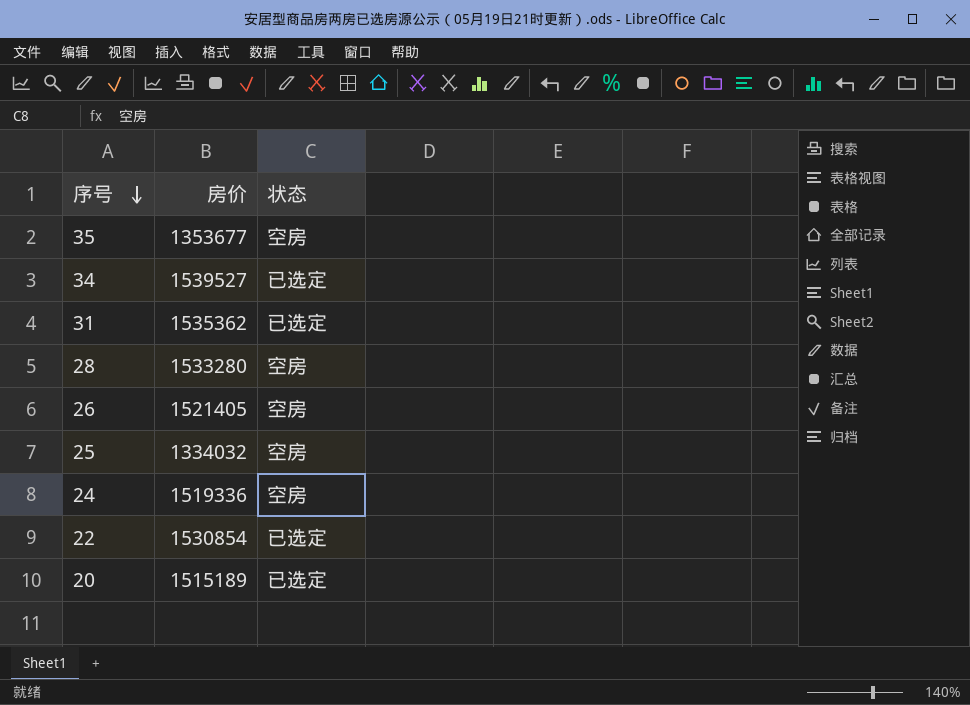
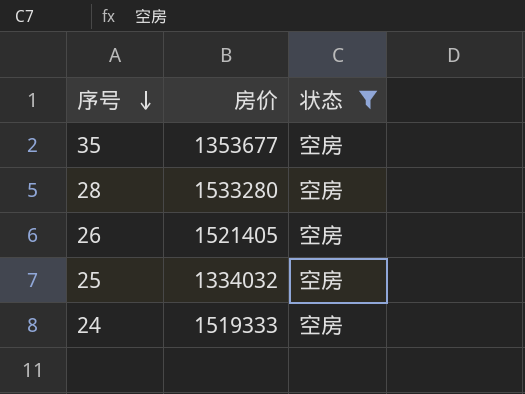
filter: none -> 状态 = 空房
24 | 房价: 1519336 -> 1519333

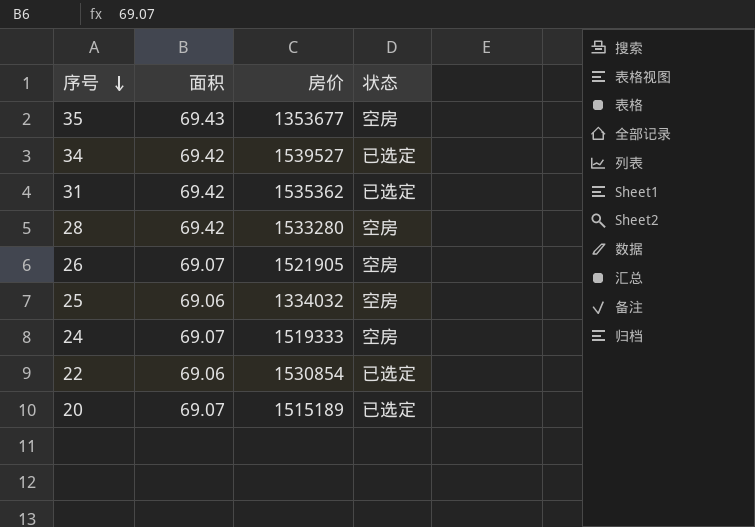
filter: 状态 = 空房 -> none
column 面积 | position: none -> 2
26 | 房价: 1521405 -> 1521905

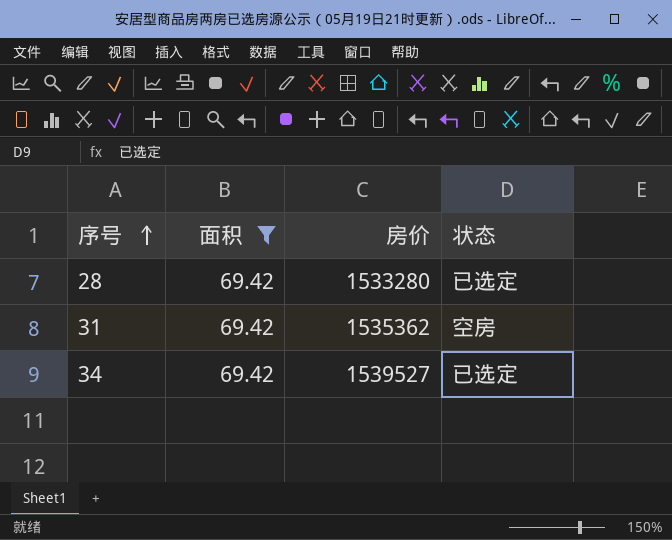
filter: none -> 面积 = 69.42
row order: 序号 descending -> 序号 ascending
28 | 状态: 空房 -> 已选定
31 | 状态: 已选定 -> 空房

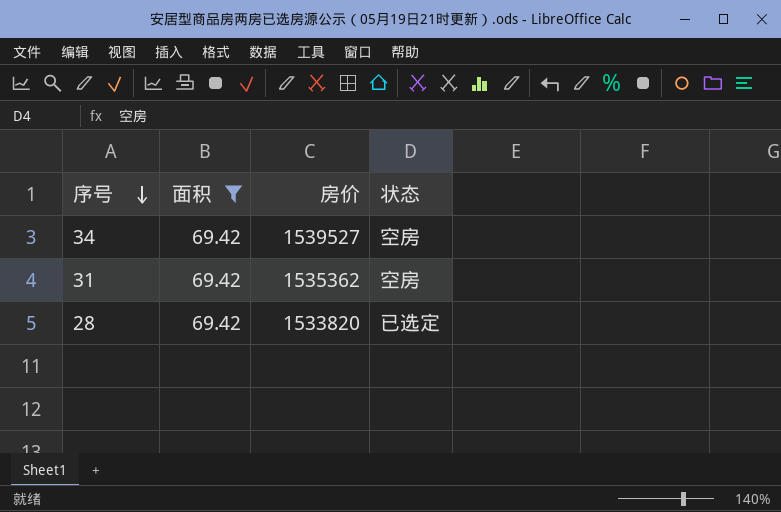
row order: 序号 ascending -> 序号 descending
34 | 状态: 已选定 -> 空房
28 | 房价: 1533280 -> 1533820

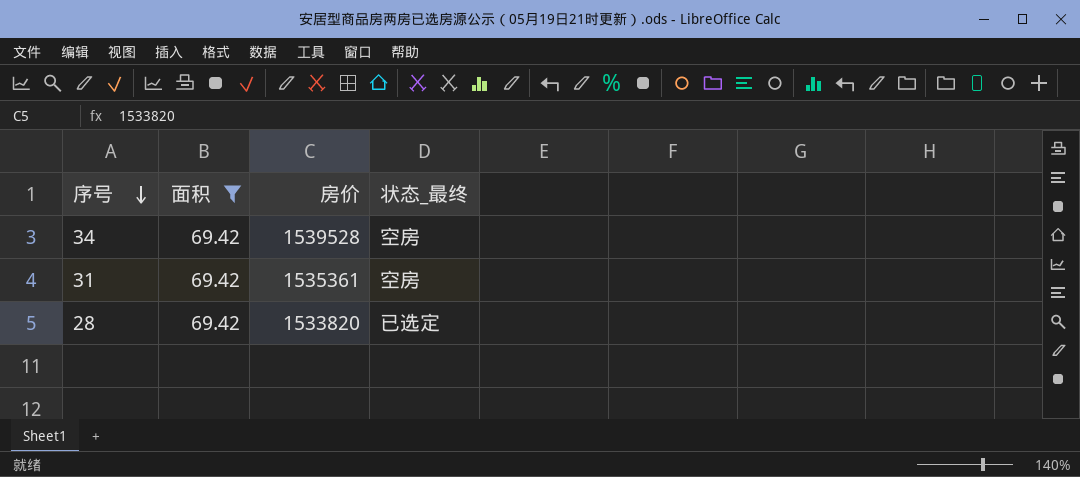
column name: 状态 -> 状态_最终
34 | 房价: 1539527 -> 1539528
31 | 房价: 1535362 -> 1535361

